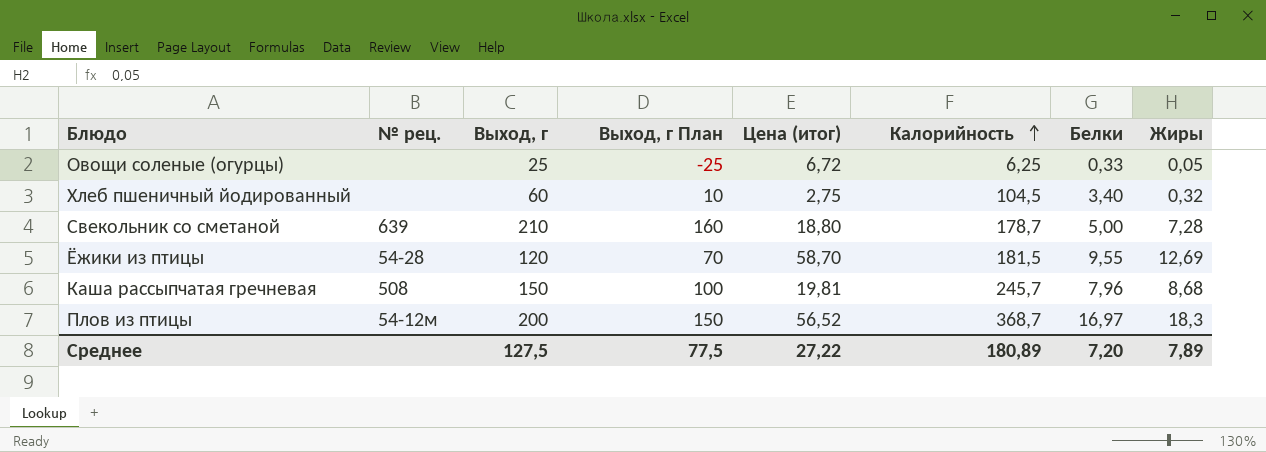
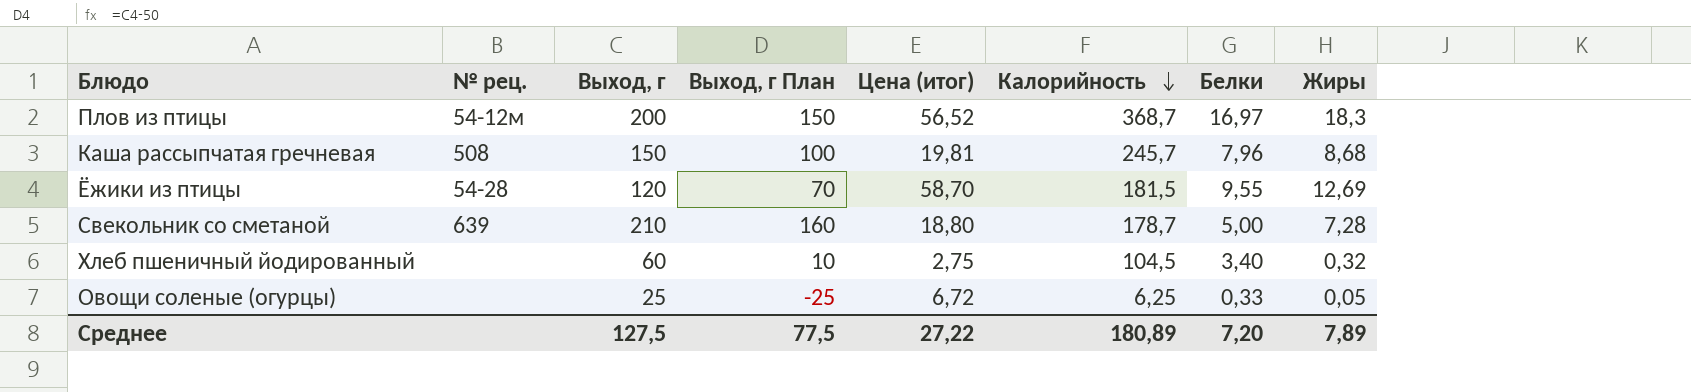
row order: Калорийность ascending -> Калорийность descending

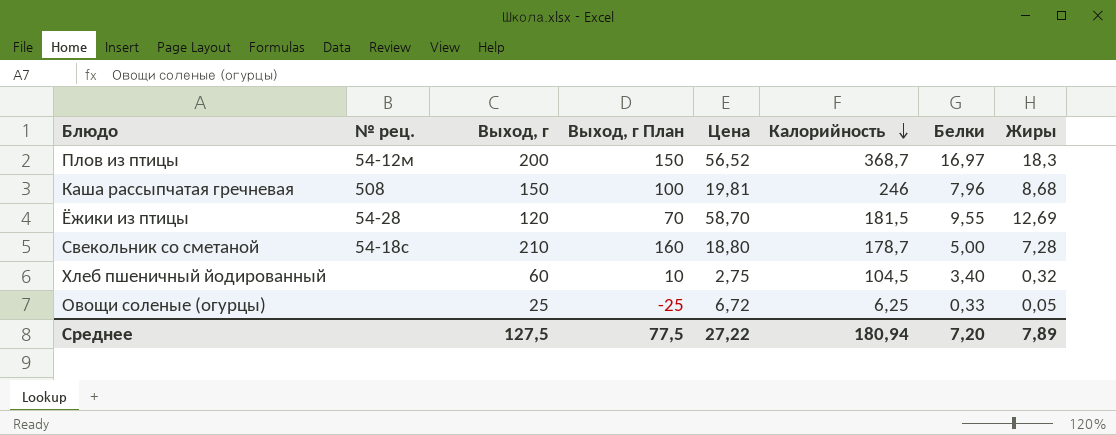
column name: Цена (итог) -> Цена
Каша рассыпчатая гречневая | Калорийность: 245,7 -> 246
Свекольник со сметаной | № рец.: 639 -> 54-18с
Среднее | Калорийность: 180,89 -> 180,94

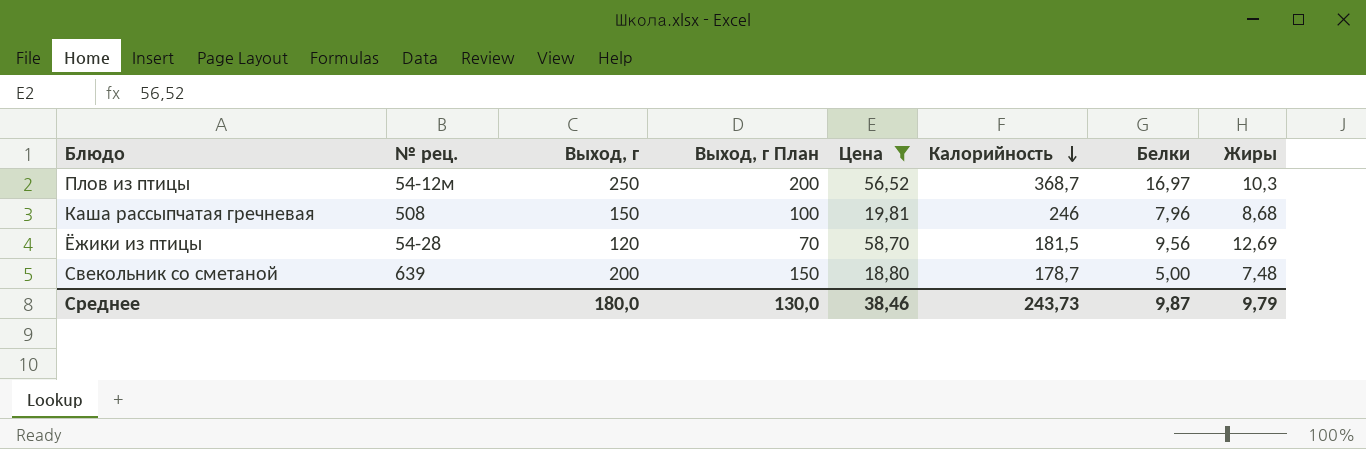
filter: none -> Цена >= 18,80
Плов из птицы | Выход, г: 200 -> 250
Плов из птицы | Выход, г План: 150 -> 200
Плов из птицы | Жиры: 18,3 -> 10,3
Ёжики из птицы | Белки: 9,55 -> 9,56
Свекольник со сметаной | № рец.: 54-18с -> 639
Свекольник со сметаной | Выход, г: 210 -> 200
Свекольник со сметаной | Выход, г План: 160 -> 150
Свекольник со сметаной | Жиры: 7,28 -> 7,48
Среднее | Выход, г: 127,5 -> 180,0
Среднее | Выход, г План: 77,5 -> 130,0
Среднее | Цена: 27,22 -> 38,46
Среднее | Калорийность: 180,94 -> 243,73
Среднее | Белки: 7,20 -> 9,87
Среднее | Жиры: 7,89 -> 9,79

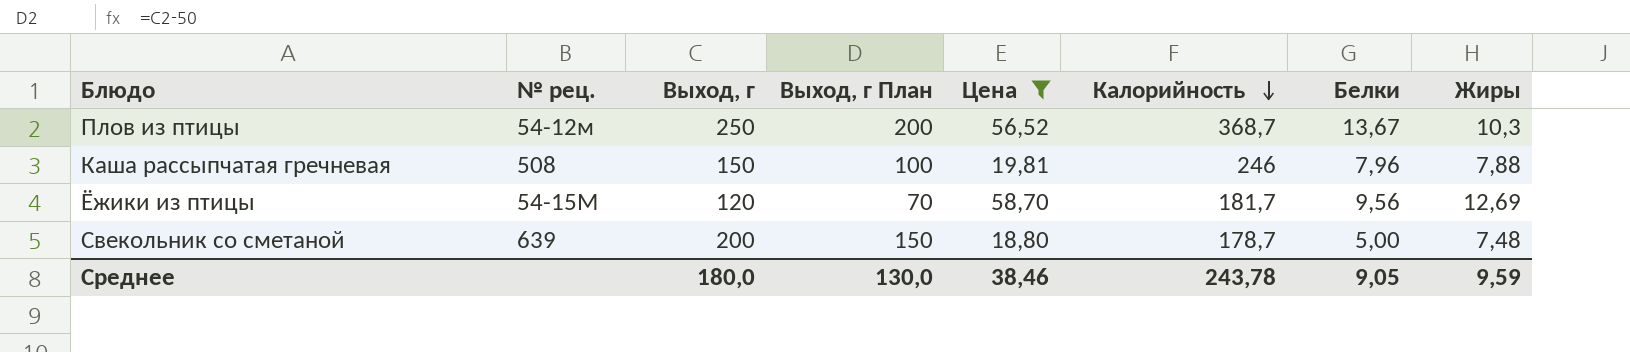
Плов из птицы | Белки: 16,97 -> 13,67
Каша рассыпчатая гречневая | Жиры: 8,68 -> 7,88
Ёжики из птицы | № рец.: 54-28 -> 54-15М
Ёжики из птицы | Калорийность: 181,5 -> 181,7
Среднее | Калорийность: 243,73 -> 243,78
Среднее | Белки: 9,87 -> 9,05
Среднее | Жиры: 9,79 -> 9,59

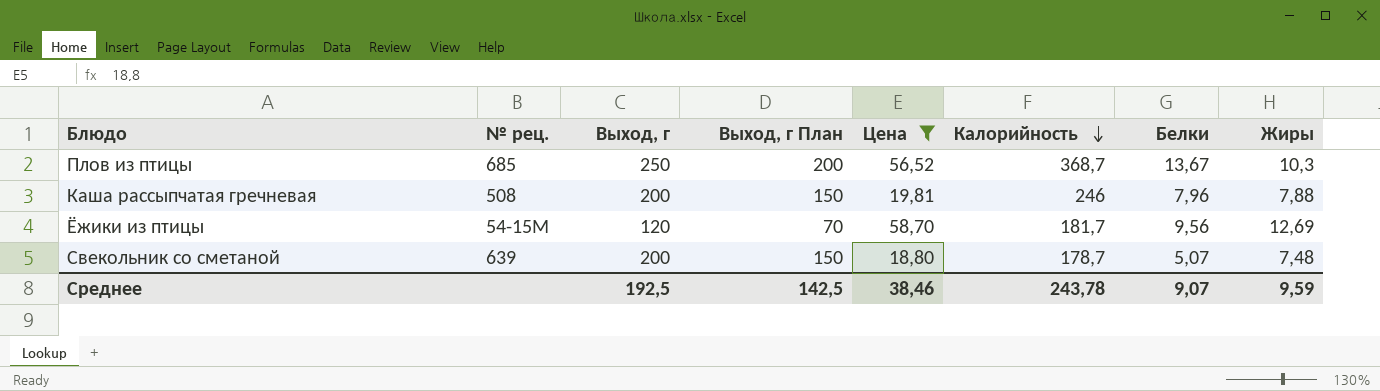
Плов из птицы | № рец.: 54-12м -> 685
Каша рассыпчатая гречневая | Выход, г: 150 -> 200
Каша рассыпчатая гречневая | Выход, г План: 100 -> 150
Свекольник со сметаной | Белки: 5,00 -> 5,07
Среднее | Выход, г: 180,0 -> 192,5
Среднее | Выход, г План: 130,0 -> 142,5
Среднее | Белки: 9,05 -> 9,07

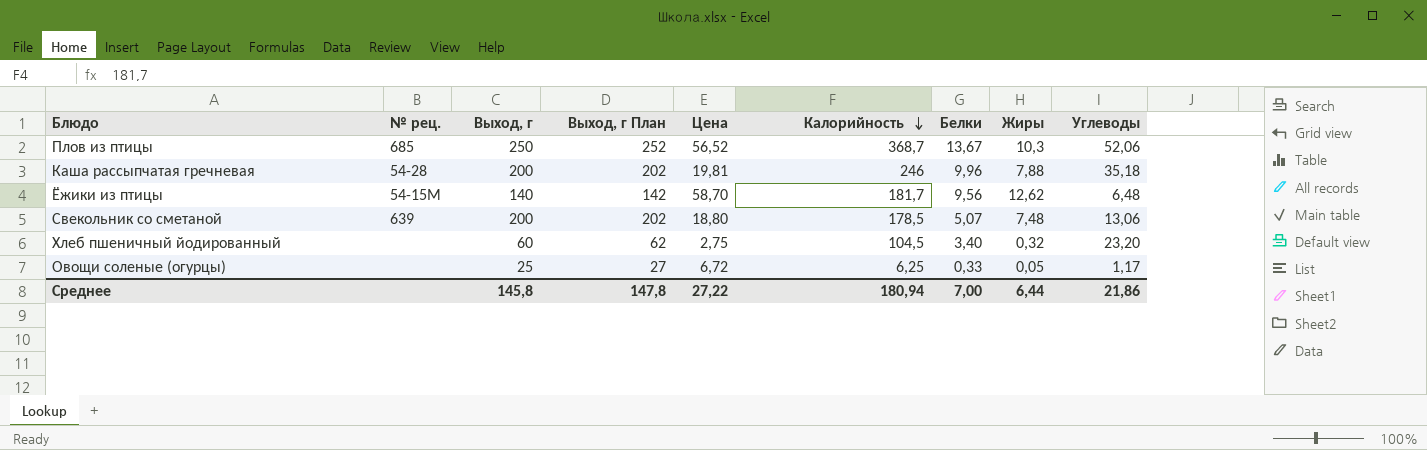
filter: Цена >= 18,80 -> none
column Выход, г План | formula: [Выход, г] - 50 -> [Выход, г] + 2
column Углеводы | position: none -> 9
Каша рассыпчатая гречневая | № рец.: 508 -> 54-28
Каша рассыпчатая гречневая | Белки: 7,96 -> 9,96
Ёжики из птицы | Выход, г: 120 -> 140
Ёжики из птицы | Жиры: 12,69 -> 12,62
Свекольник со сметаной | Калорийность: 178,7 -> 178,5
Среднее | Выход, г: 192,5 -> 145,8
Среднее | Выход, г План: 142,5 -> 147,8
Среднее | Цена: 38,46 -> 27,22
Среднее | Калорийность: 243,78 -> 180,94
Среднее | Белки: 9,07 -> 7,00
Среднее | Жиры: 9,59 -> 6,44

